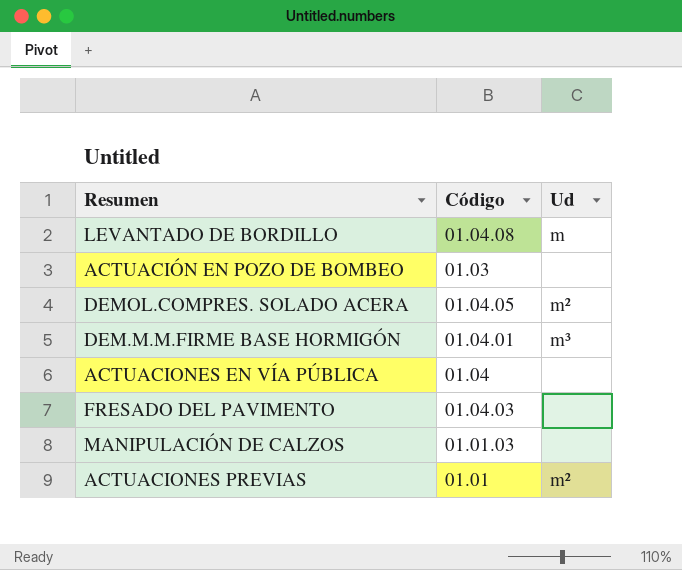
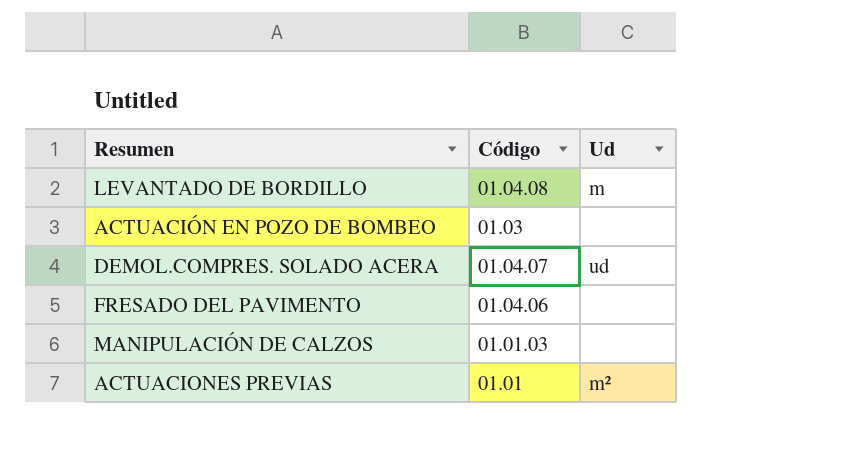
row DEM.M.M.FIRME BASE HORMIGÓN: 01.04.01 | m³ -> none
row ACTUACIONES EN VÍA PÚBLICA: 01.04 | none -> none
DEMOL.COMPRES. SOLADO ACERA | Código: 01.04.05 -> 01.04.07
DEMOL.COMPRES. SOLADO ACERA | Ud: m² -> ud
FRESADO DEL PAVIMENTO | Código: 01.04.03 -> 01.04.06

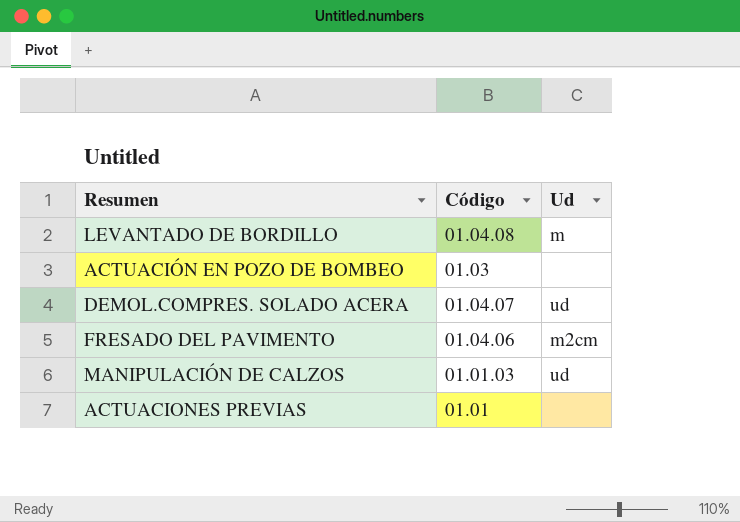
FRESADO DEL PAVIMENTO | Ud: none -> m2cm
MANIPULACIÓN DE CALZOS | Ud: none -> ud
ACTUACIONES PREVIAS | Ud: m² -> none

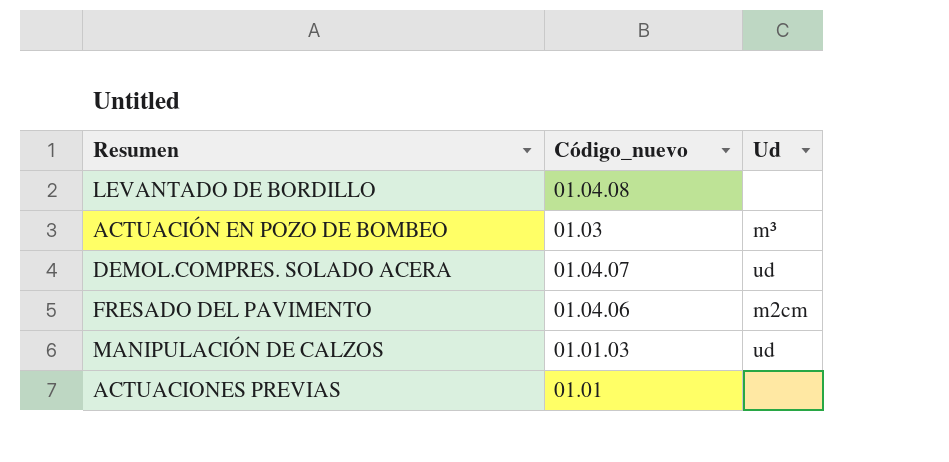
column name: Código -> Código_nuevo
LEVANTADO DE BORDILLO | Ud: m -> none
ACTUACIÓN EN POZO DE BOMBEO | Ud: none -> m³

